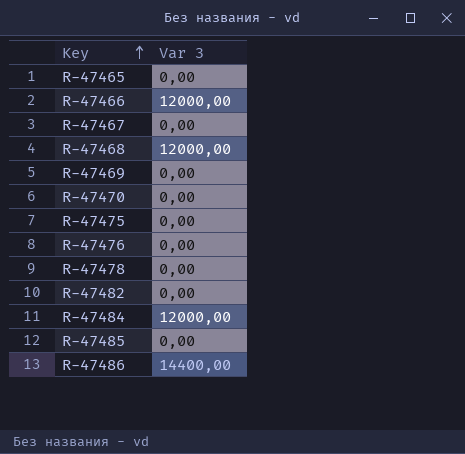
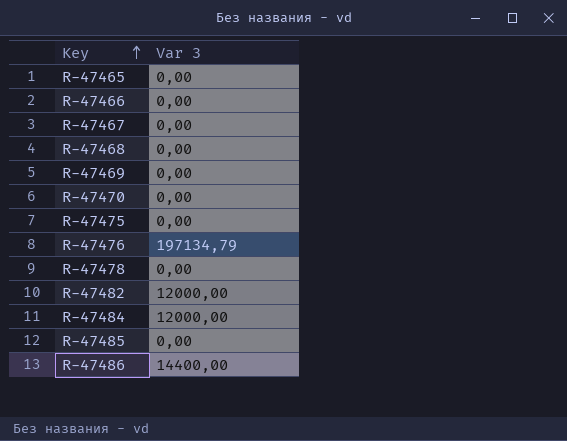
R-47466 | Var 3: 12000,00 -> 0,00
R-47468 | Var 3: 12000,00 -> 0,00
R-47476 | Var 3: 0,00 -> 197134,79
R-47482 | Var 3: 0,00 -> 12000,00

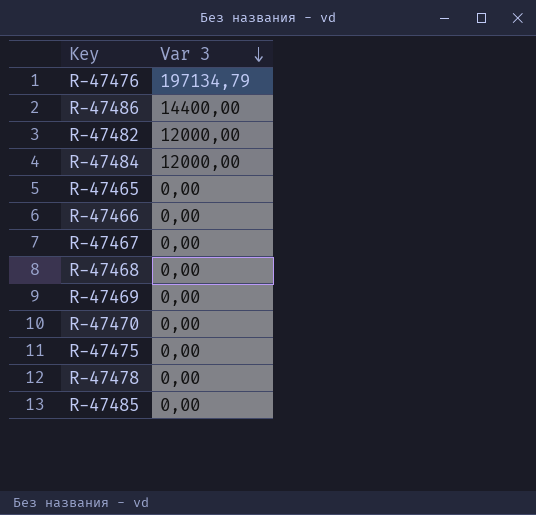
row order: Key ascending -> Var 3 descending

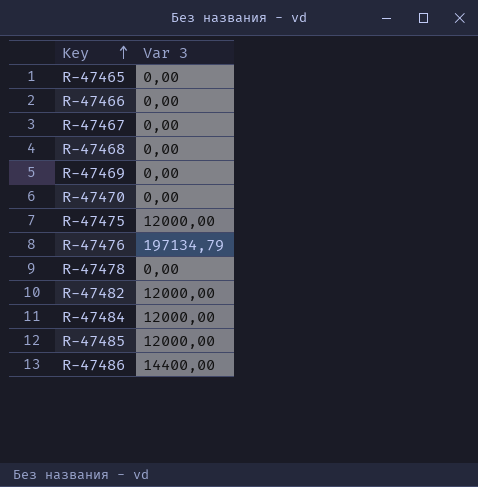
row order: Var 3 descending -> Key ascending
R-47475 | Var 3: 0,00 -> 12000,00
R-47485 | Var 3: 0,00 -> 12000,00

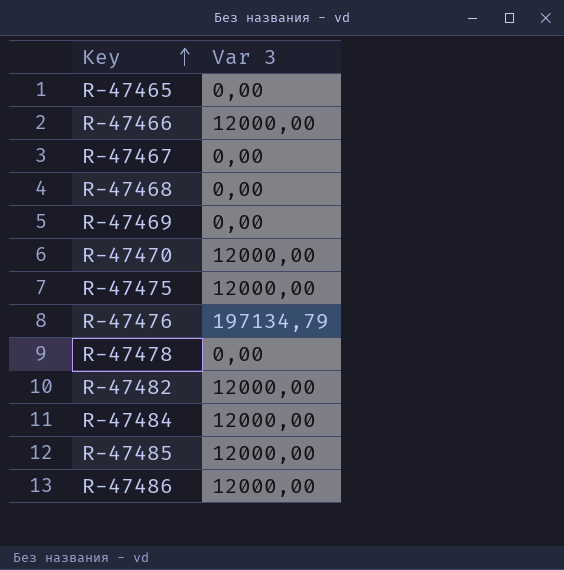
R-47466 | Var 3: 0,00 -> 12000,00
R-47470 | Var 3: 0,00 -> 12000,00
R-47486 | Var 3: 14400,00 -> 12000,00

